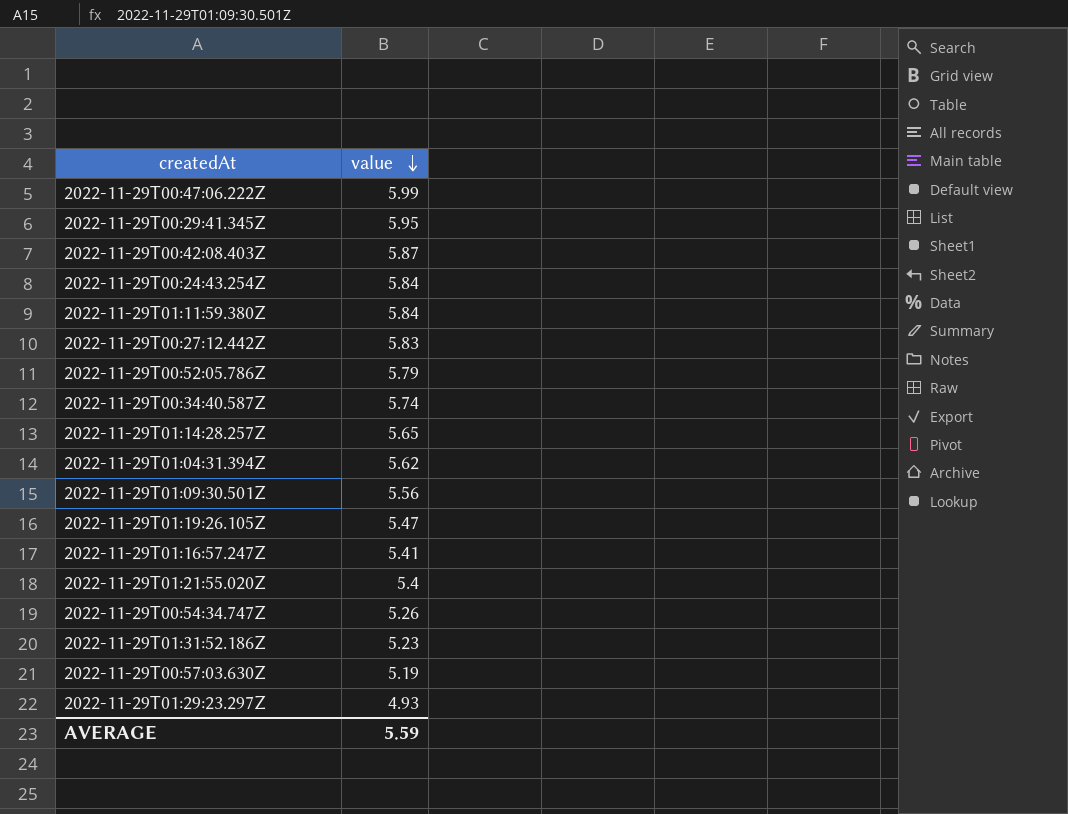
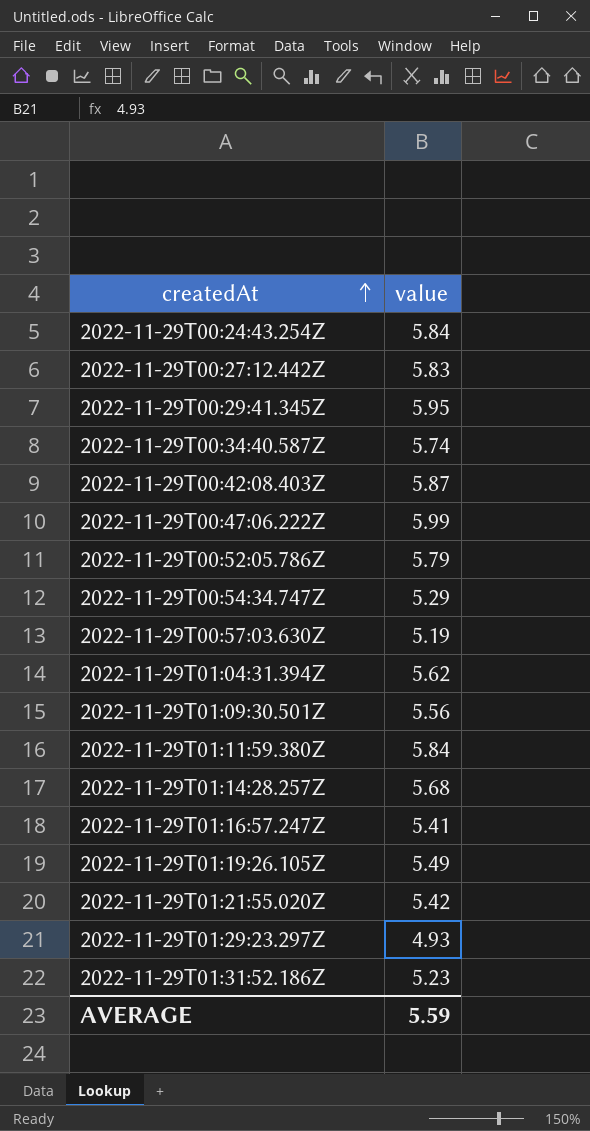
row order: value descending -> createdAt ascending
2022-11-29T00:54:34.747Z | value: 5.26 -> 5.29
2022-11-29T01:14:28.257Z | value: 5.65 -> 5.68
2022-11-29T01:19:26.105Z | value: 5.47 -> 5.49
2022-11-29T01:21:55.020Z | value: 5.4 -> 5.42

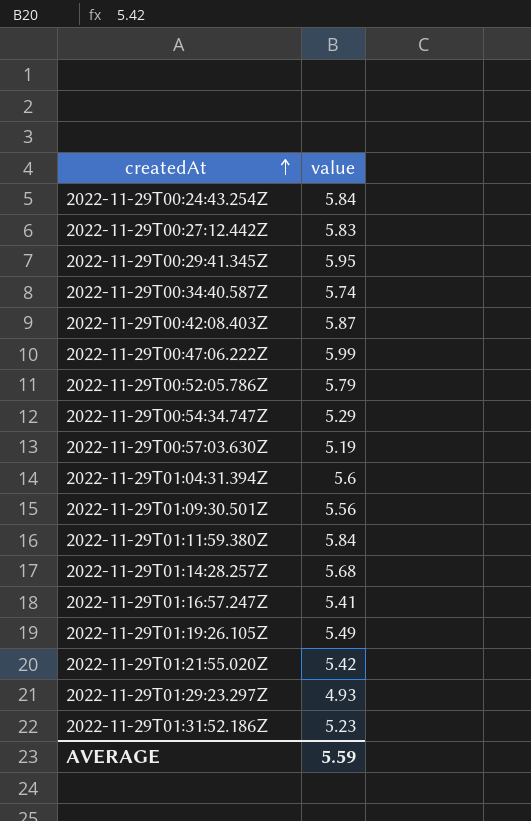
2022-11-29T01:04:31.394Z | value: 5.62 -> 5.6

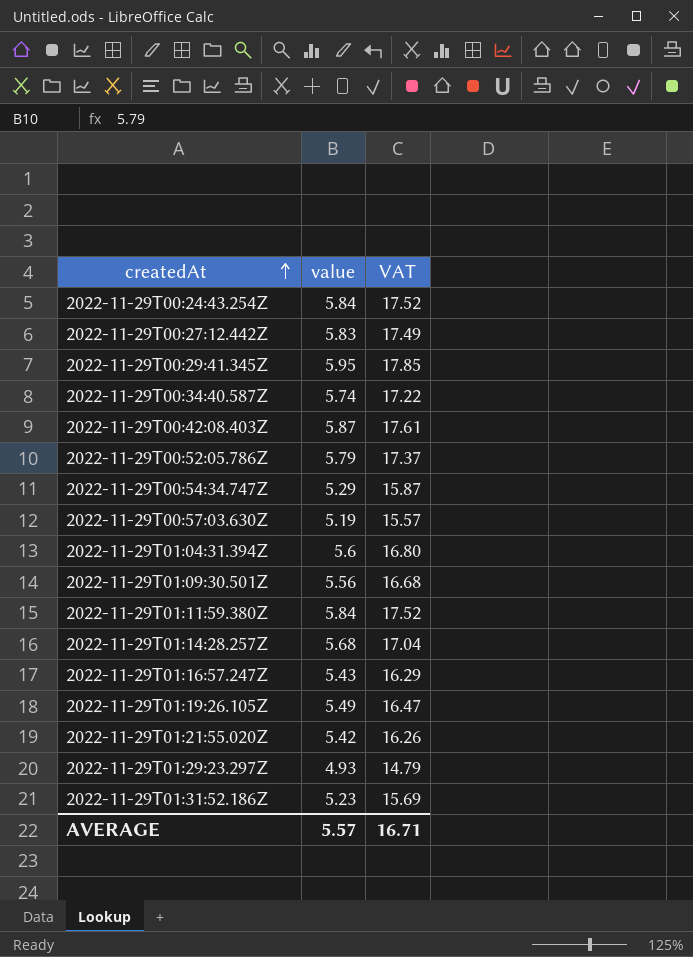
column VAT | formula: none -> [value] * 3
row 2022-11-29T00:47:06.222Z: 5.99 -> none
2022-11-29T01:16:57.247Z | value: 5.41 -> 5.43
AVERAGE | value: 5.59 -> 5.57

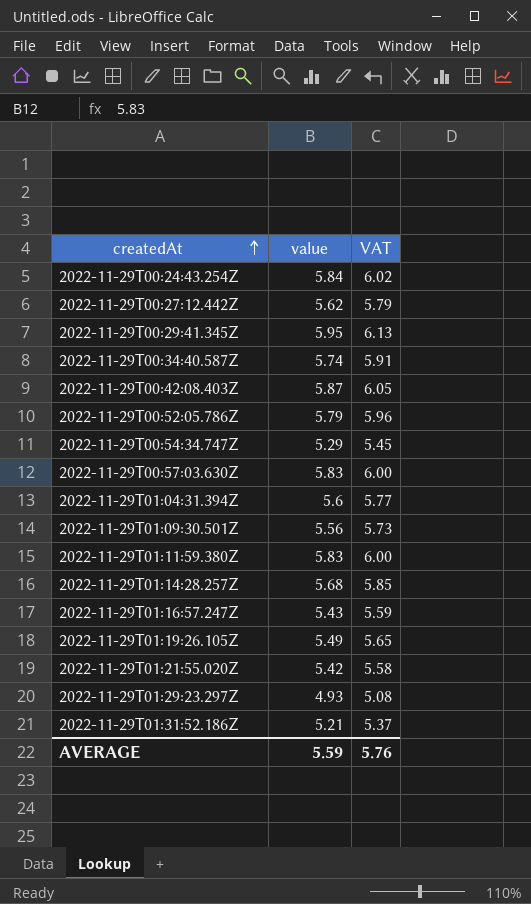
column VAT | formula: [value] * 3 -> [value] * 1.03
2022-11-29T00:27:12.442Z | value: 5.83 -> 5.62
2022-11-29T00:57:03.630Z | value: 5.19 -> 5.83
2022-11-29T01:11:59.380Z | value: 5.84 -> 5.83
2022-11-29T01:31:52.186Z | value: 5.23 -> 5.21
AVERAGE | value: 5.57 -> 5.59
AVERAGE | VAT: 16.71 -> 5.76

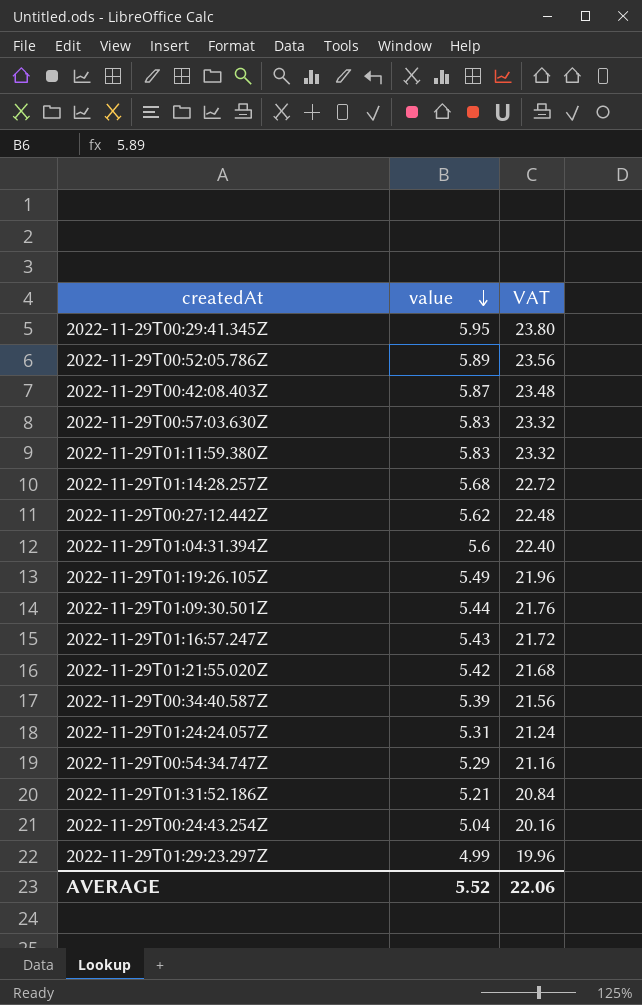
row order: createdAt ascending -> value descending
column VAT | formula: [value] * 1.03 -> [value] * 4
2022-11-29T00:52:05.786Z | value: 5.79 -> 5.89
2022-11-29T01:09:30.501Z | value: 5.56 -> 5.44
2022-11-29T00:34:40.587Z | value: 5.74 -> 5.39
row 2022-11-29T01:24:24.057Z: none -> 5.31 | 21.24
2022-11-29T00:24:43.254Z | value: 5.84 -> 5.04
2022-11-29T01:29:23.297Z | value: 4.93 -> 4.99
AVERAGE | value: 5.59 -> 5.52
AVERAGE | VAT: 5.76 -> 22.06

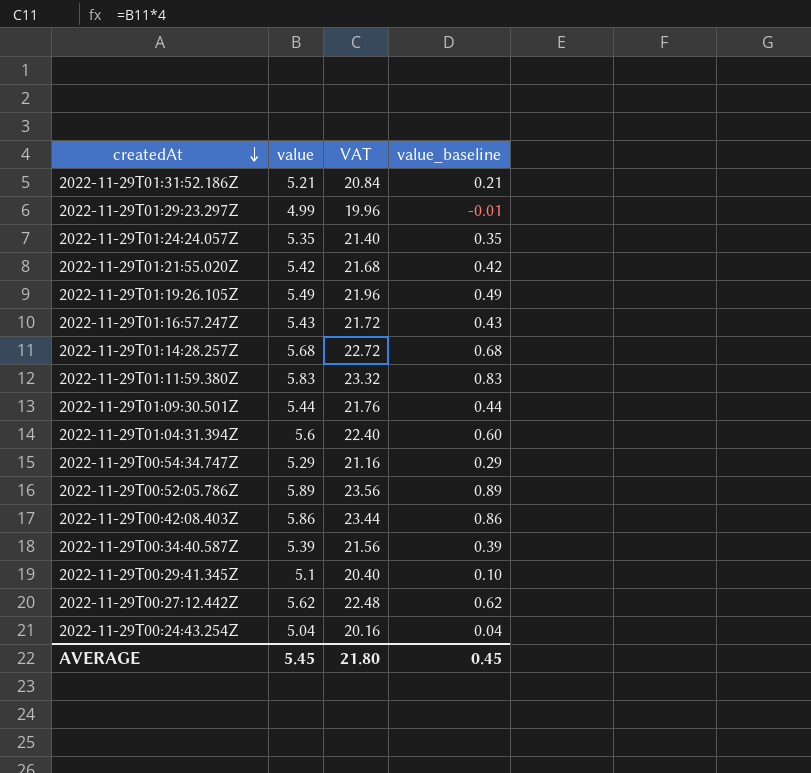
row order: value descending -> createdAt descending
column value_baseline | formula: none -> [value] - 5
row 2022-11-29T00:57:03.630Z: 5.83 | 23.32 -> none
2022-11-29T01:24:24.057Z | value: 5.31 -> 5.35
2022-11-29T01:24:24.057Z | VAT: 21.24 -> 21.40
2022-11-29T00:42:08.403Z | value: 5.87 -> 5.86
2022-11-29T00:42:08.403Z | VAT: 23.48 -> 23.44
2022-11-29T00:29:41.345Z | value: 5.95 -> 5.1
2022-11-29T00:29:41.345Z | VAT: 23.80 -> 20.40
AVERAGE | value: 5.52 -> 5.45
AVERAGE | VAT: 22.06 -> 21.80

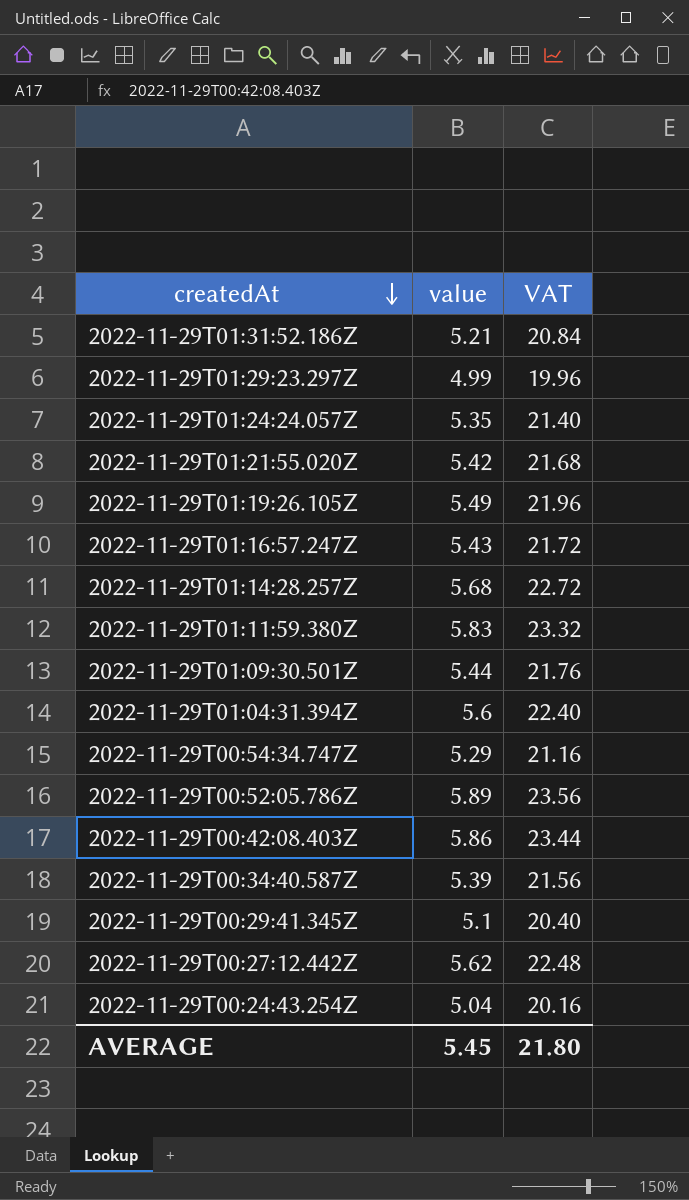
column value_baseline | formula: [value] - 5 -> none

